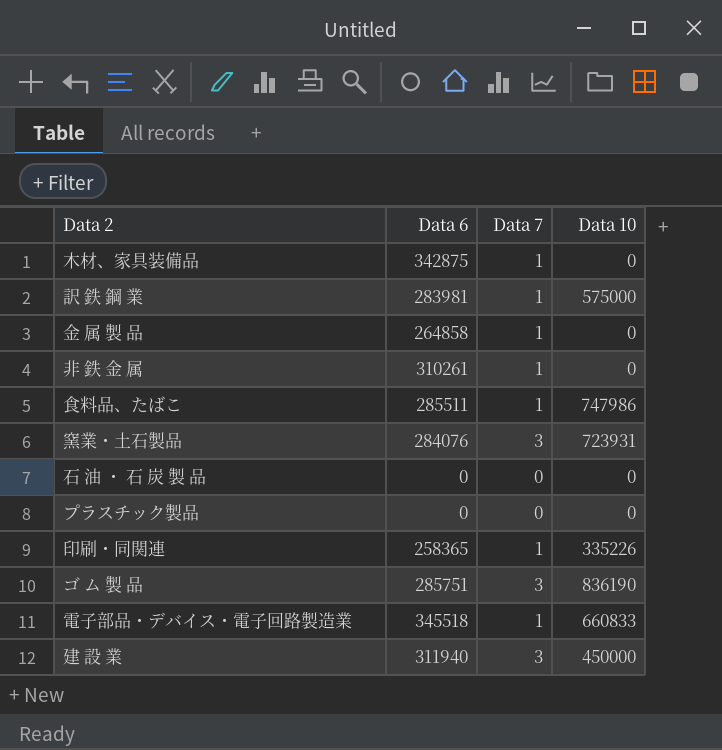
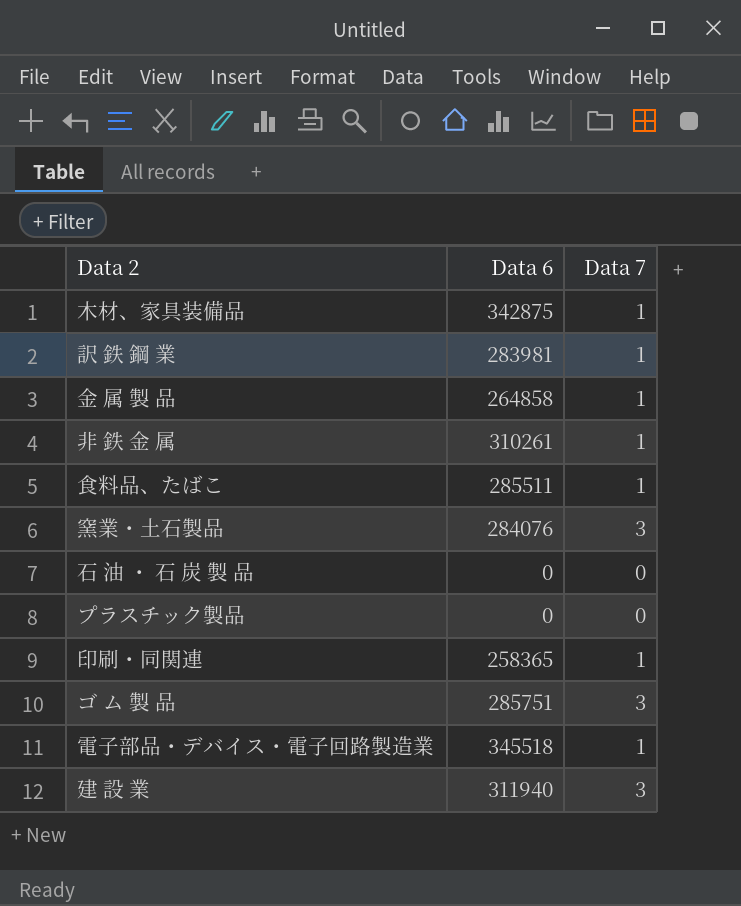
column Data 10 | position: 4 -> none

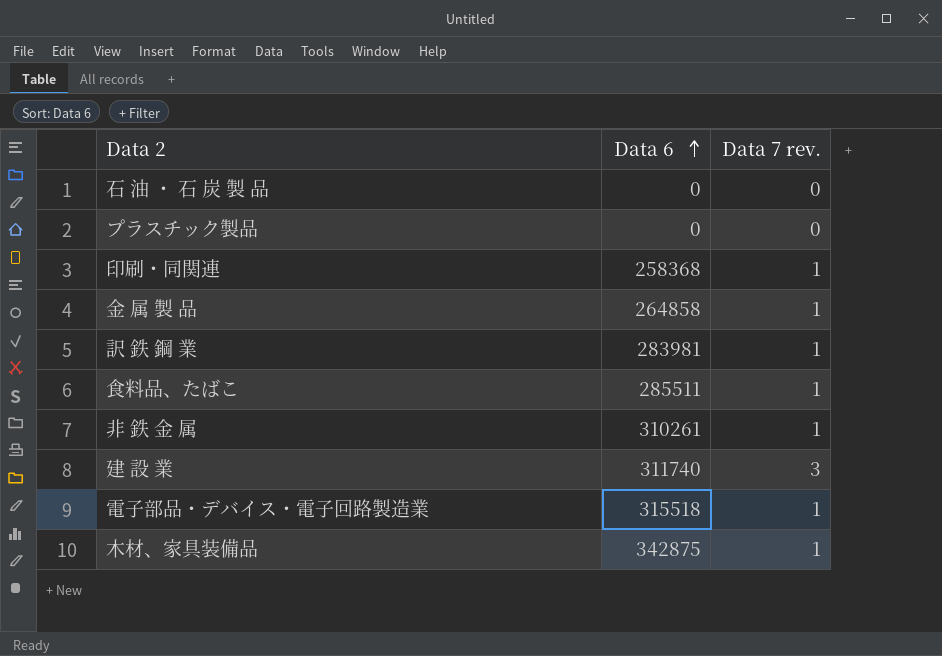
row order: none -> Data 6 ascending
column name: Data 7 -> Data 7 rev.
row 窯業・土石製品: 284076 | 3 -> none
row ゴ ム 製 品: 285751 | 3 -> none
印刷・同関連 | Data 6: 258365 -> 258368
建 設 業 | Data 6: 311940 -> 311740
電子部品・デバイス・電子回路製造業 | Data 6: 345518 -> 315518

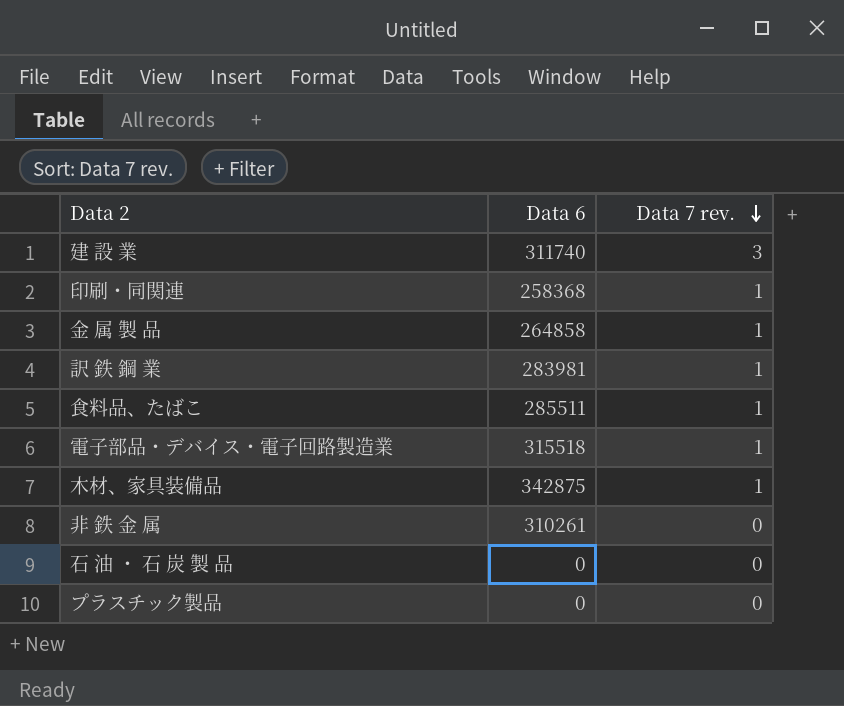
row order: Data 6 ascending -> Data 7 rev. descending
非 鉄 金 属 | Data 7 rev.: 1 -> 0

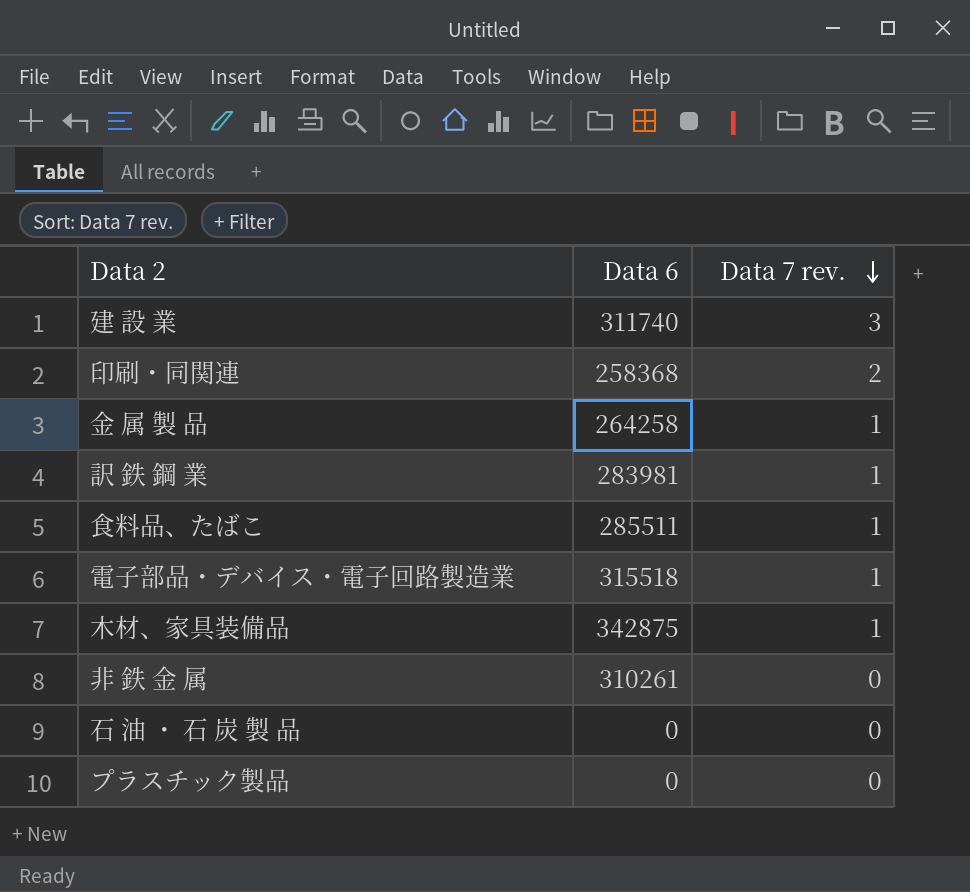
印刷・同関連 | Data 7 rev.: 1 -> 2
金 属 製 品 | Data 6: 264858 -> 264258

